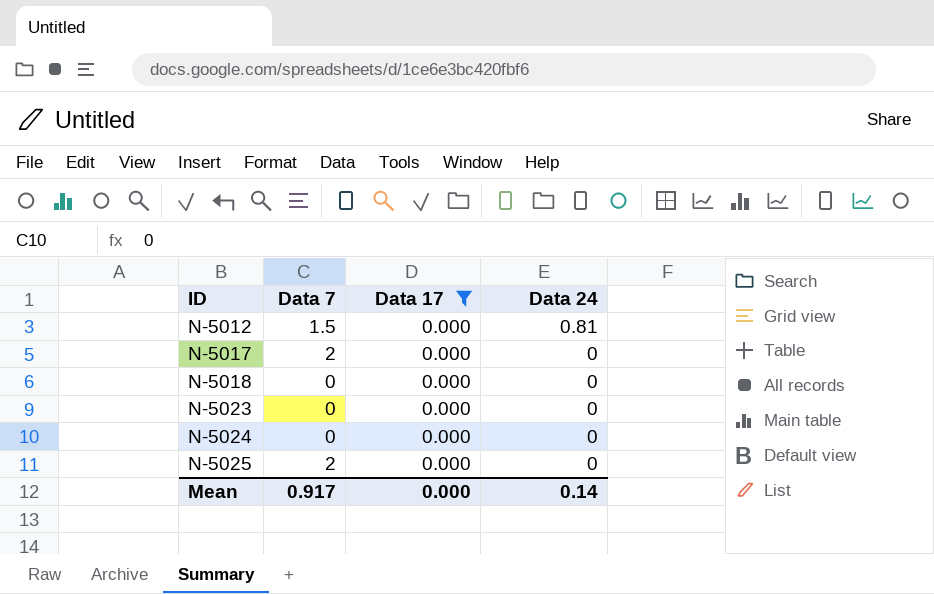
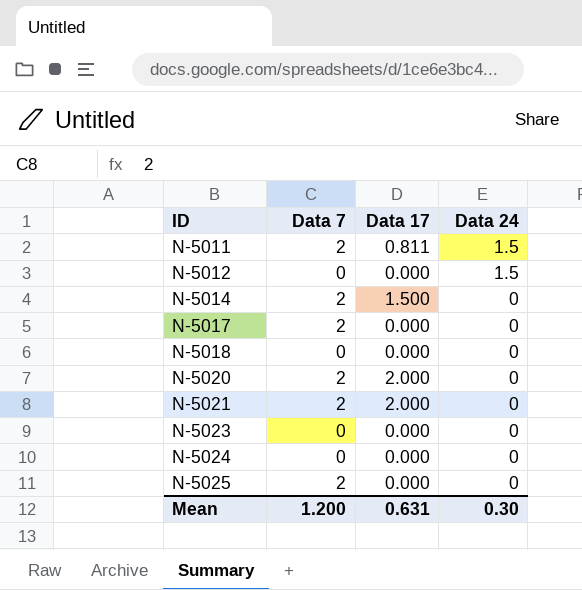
filter: Data 17 = 0.000 -> none
N-5012 | Data 7: 1.5 -> 0
N-5012 | Data 24: 0.81 -> 1.5
Mean | Data 7: 0.917 -> 1.200
Mean | Data 17: 0.000 -> 0.631
Mean | Data 24: 0.14 -> 0.30

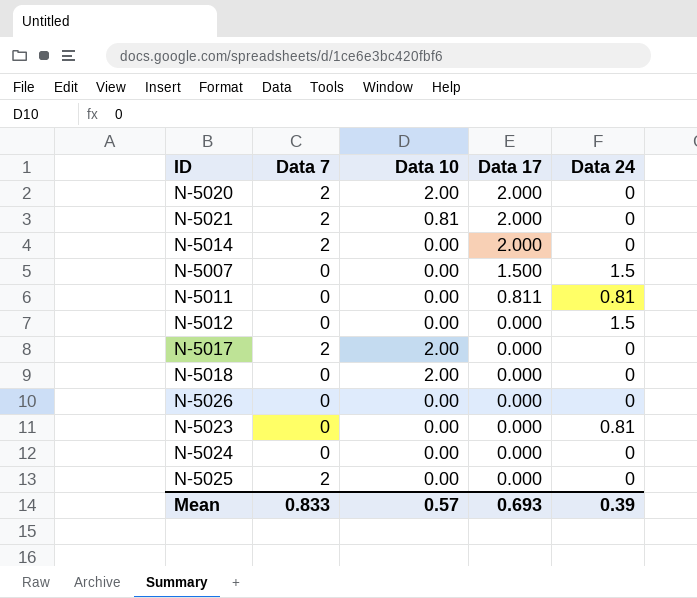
row order: ID ascending -> Data 17 descending
column Data 10 | position: none -> 3
N-5014 | Data 17: 1.500 -> 2.000
row N-5007: none -> 0 | 0.00 | 1.500 | 1.5
N-5011 | Data 7: 2 -> 0
N-5011 | Data 24: 1.5 -> 0.81
row N-5026: none -> 0 | 0.00 | 0.000 | 0
N-5023 | Data 24: 0 -> 0.81
Mean | Data 7: 1.200 -> 0.833
Mean | Data 17: 0.631 -> 0.693
Mean | Data 24: 0.30 -> 0.39

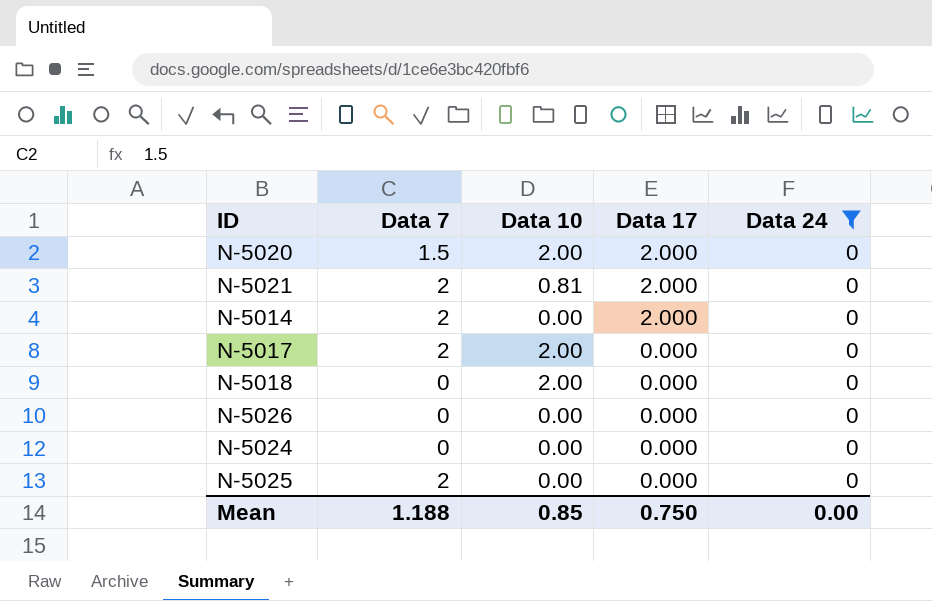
filter: none -> Data 24 = 0
N-5020 | Data 7: 2 -> 1.5
Mean | Data 7: 0.833 -> 1.188
Mean | Data 10: 0.57 -> 0.85
Mean | Data 17: 0.693 -> 0.750
Mean | Data 24: 0.39 -> 0.00

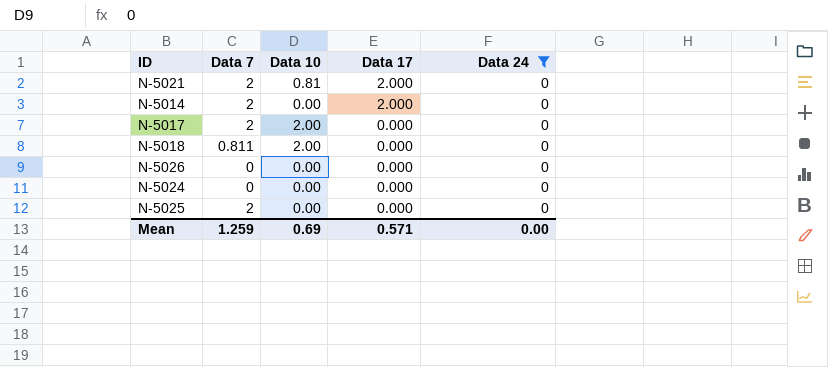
row N-5020: 1.5 | 2.00 | 2.000 | 0 -> none
N-5018 | Data 7: 0 -> 0.811
Mean | Data 7: 1.188 -> 1.259
Mean | Data 10: 0.85 -> 0.69
Mean | Data 17: 0.750 -> 0.571

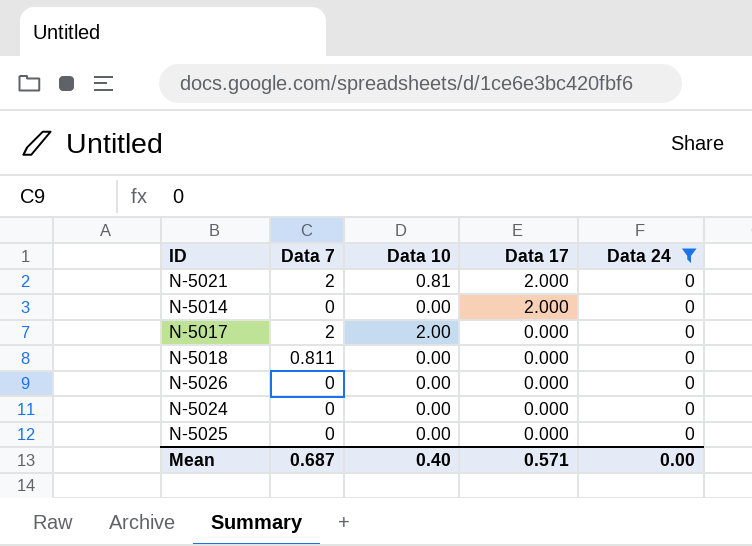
N-5014 | Data 7: 2 -> 0
N-5018 | Data 10: 2.00 -> 0.00
N-5025 | Data 7: 2 -> 0
Mean | Data 7: 1.259 -> 0.687
Mean | Data 10: 0.69 -> 0.40

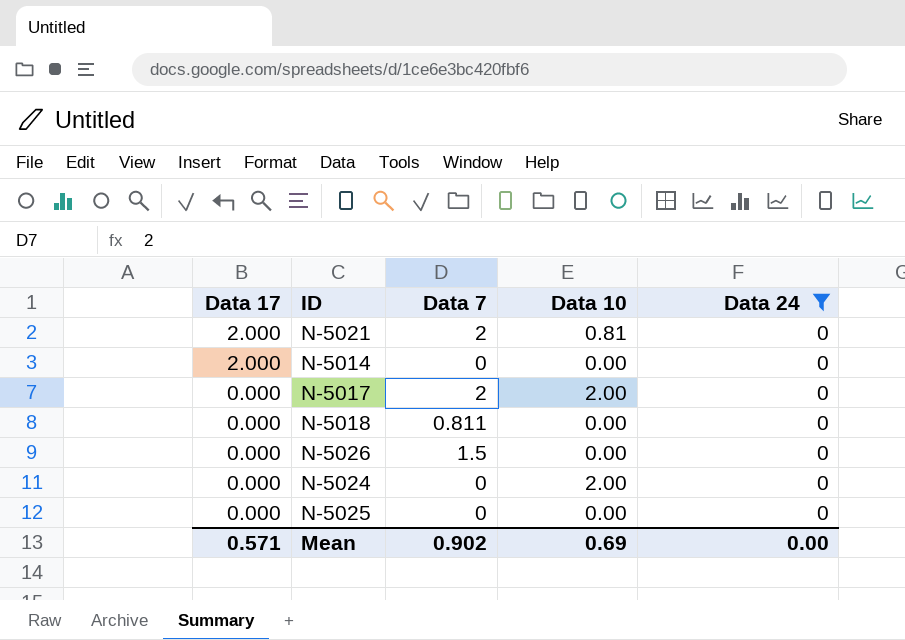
column Data 17 | position: 4 -> 1
N-5026 | Data 7: 0 -> 1.5
N-5024 | Data 10: 0.00 -> 2.00
Mean | Data 7: 0.687 -> 0.902
Mean | Data 10: 0.40 -> 0.69

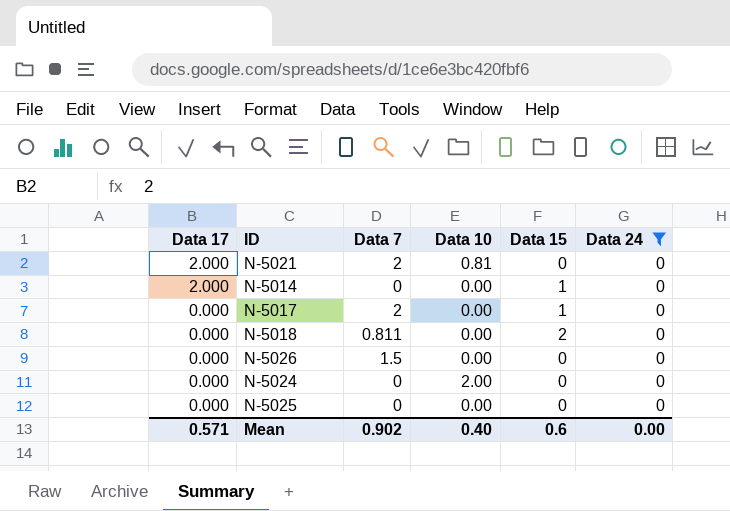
column Data 15 | position: none -> 5
N-5017 | Data 10: 2.00 -> 0.00
Mean | Data 10: 0.69 -> 0.40

